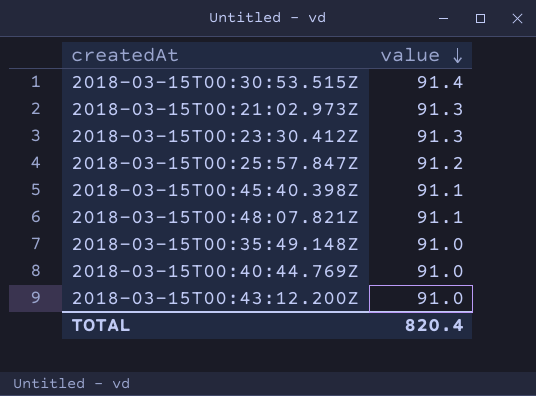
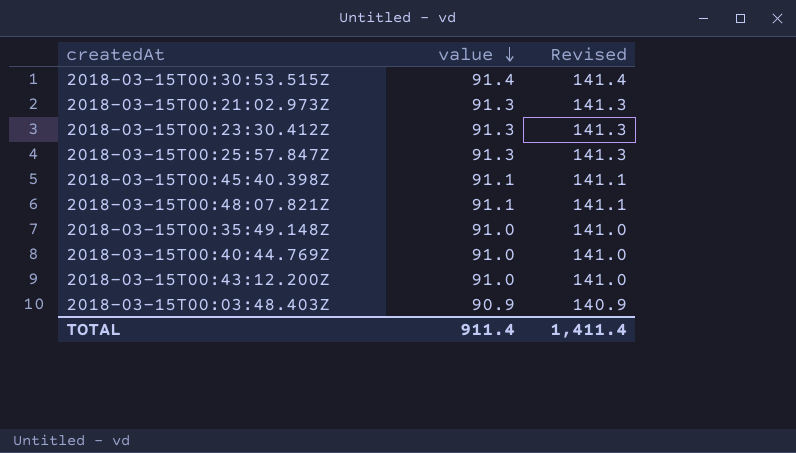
column Revised | formula: none -> [value] + 50
2018-03-15T00:25:57.847Z | value: 91.2 -> 91.3
row 2018-03-15T00:03:48.403Z: none -> 90.9 | 140.9
TOTAL | value: 820.4 -> 911.4

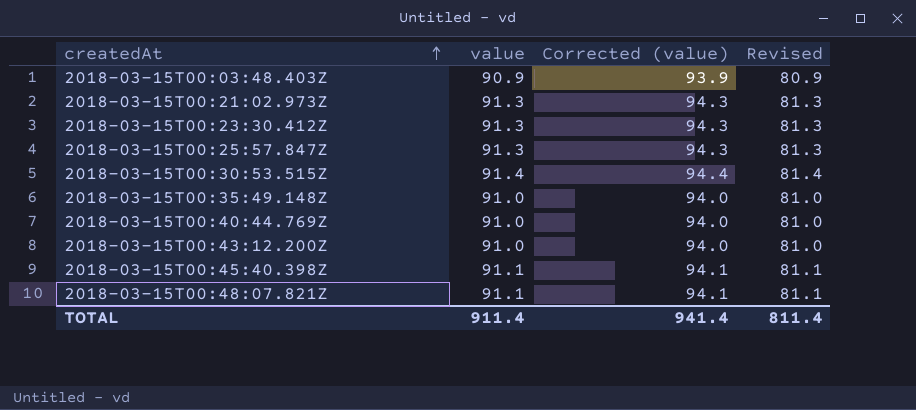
row order: value descending -> createdAt ascending
column Corrected (value) | formula: none -> [value] + 3
column Revised | formula: [value] + 50 -> [value] - 10
TOTAL | Revised: 1,411.4 -> 811.4

